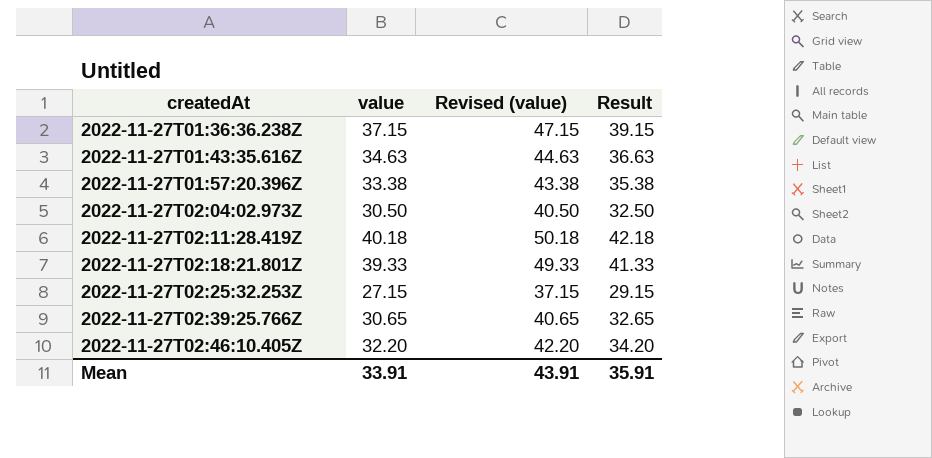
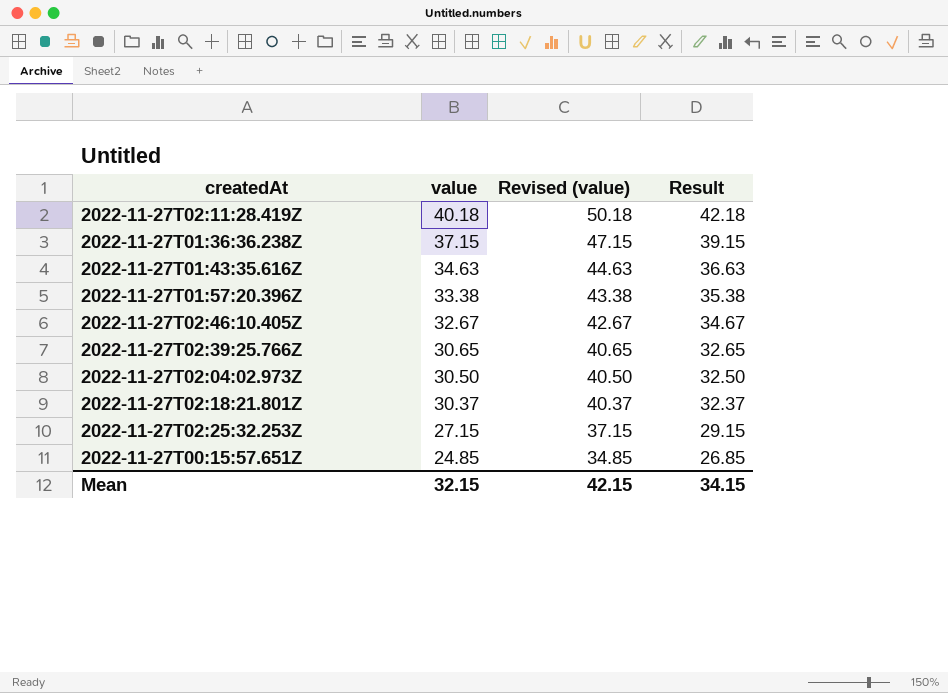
row order: createdAt ascending -> value descending
2022-11-27T02:46:10.405Z | value: 32.20 -> 32.67
2022-11-27T02:46:10.405Z | Revised (value): 42.20 -> 42.67
2022-11-27T02:46:10.405Z | Result: 34.20 -> 34.67
2022-11-27T02:18:21.801Z | value: 39.33 -> 30.37
2022-11-27T02:18:21.801Z | Revised (value): 49.33 -> 40.37
2022-11-27T02:18:21.801Z | Result: 41.33 -> 32.37
row 2022-11-27T00:15:57.651Z: none -> 24.85 | 34.85 | 26.85
Mean | value: 33.91 -> 32.15
Mean | Revised (value): 43.91 -> 42.15
Mean | Result: 35.91 -> 34.15

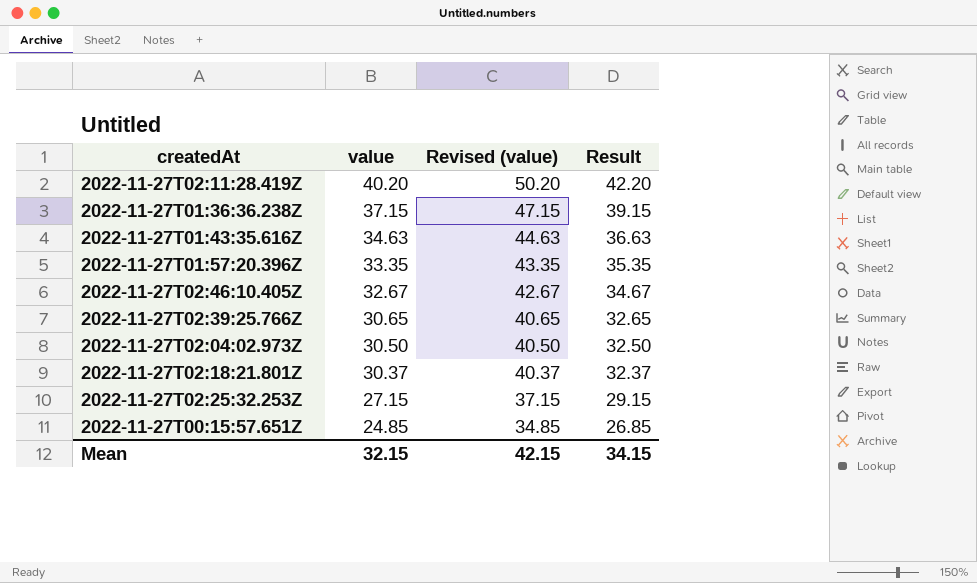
2022-11-27T02:11:28.419Z | value: 40.18 -> 40.20
2022-11-27T02:11:28.419Z | Revised (value): 50.18 -> 50.20
2022-11-27T02:11:28.419Z | Result: 42.18 -> 42.20
2022-11-27T01:57:20.396Z | value: 33.38 -> 33.35
2022-11-27T01:57:20.396Z | Revised (value): 43.38 -> 43.35
2022-11-27T01:57:20.396Z | Result: 35.38 -> 35.35

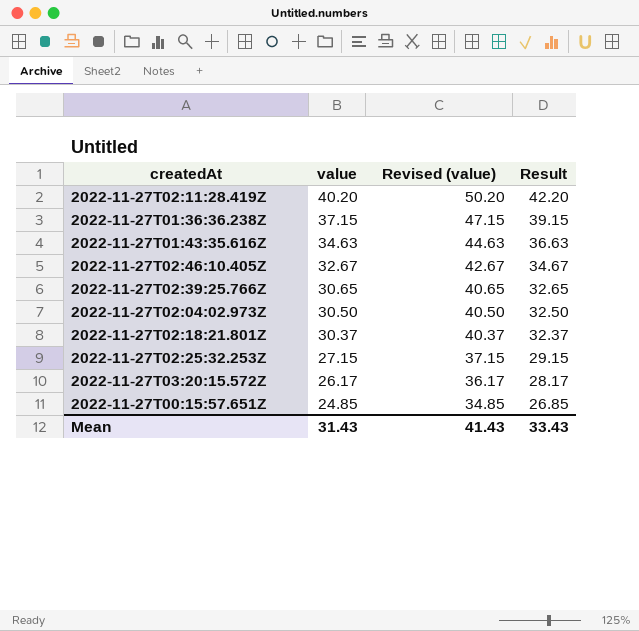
row 2022-11-27T01:57:20.396Z: 33.35 | 43.35 | 35.35 -> none
row 2022-11-27T03:20:15.572Z: none -> 26.17 | 36.17 | 28.17
Mean | value: 32.15 -> 31.43
Mean | Revised (value): 42.15 -> 41.43
Mean | Result: 34.15 -> 33.43

